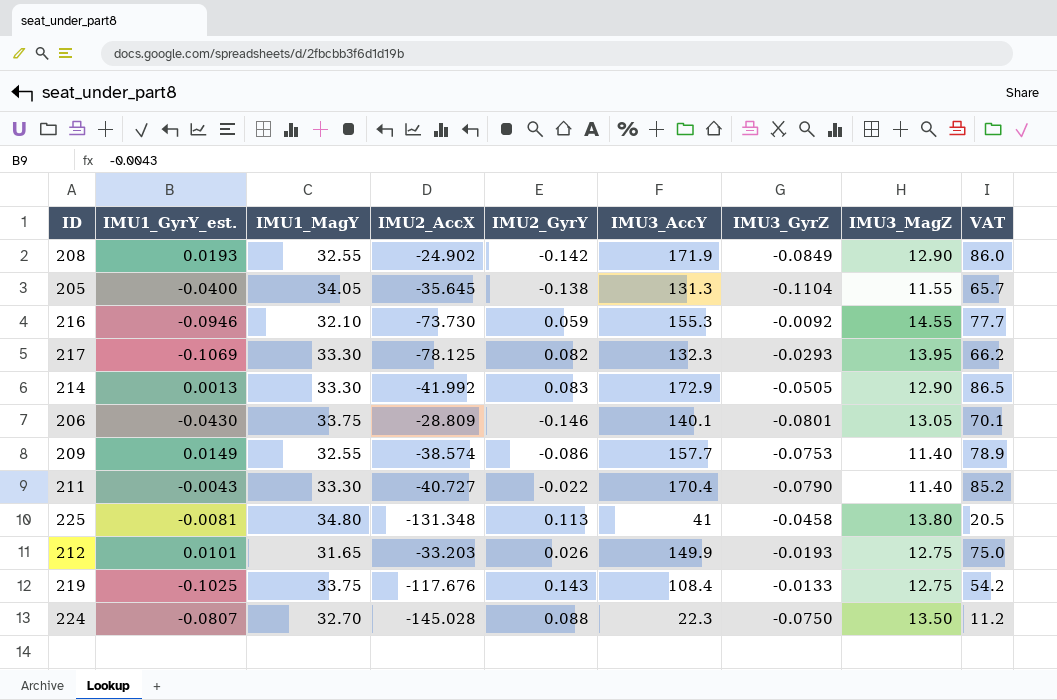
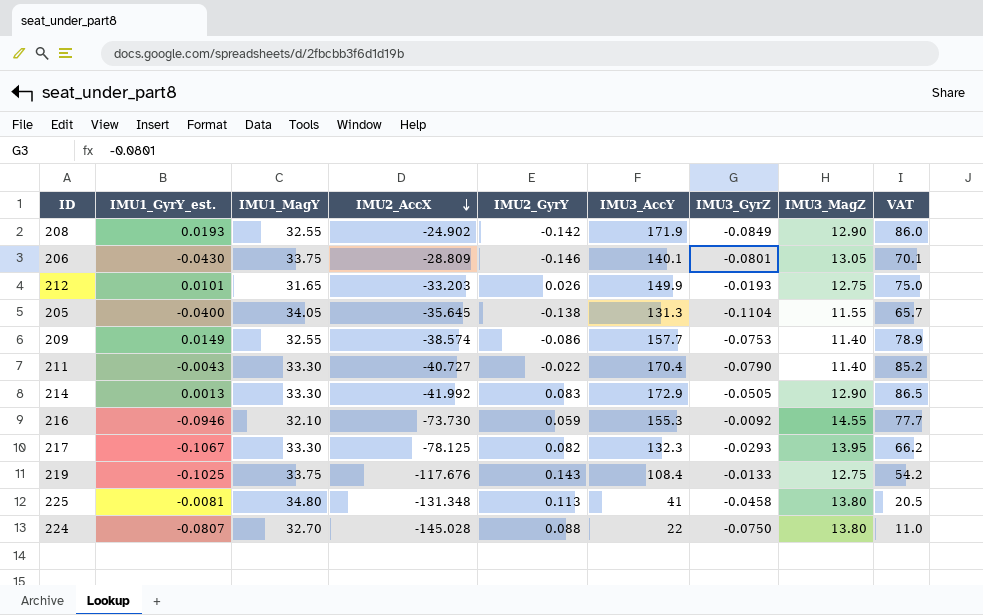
row order: none -> IMU2_AccX descending
217 | IMU1_GyrY_est.: -0.1069 -> -0.1067
224 | IMU3_AccY: 22.3 -> 22
224 | IMU3_MagZ: 13.50 -> 13.80
224 | VAT: 11.2 -> 11.0

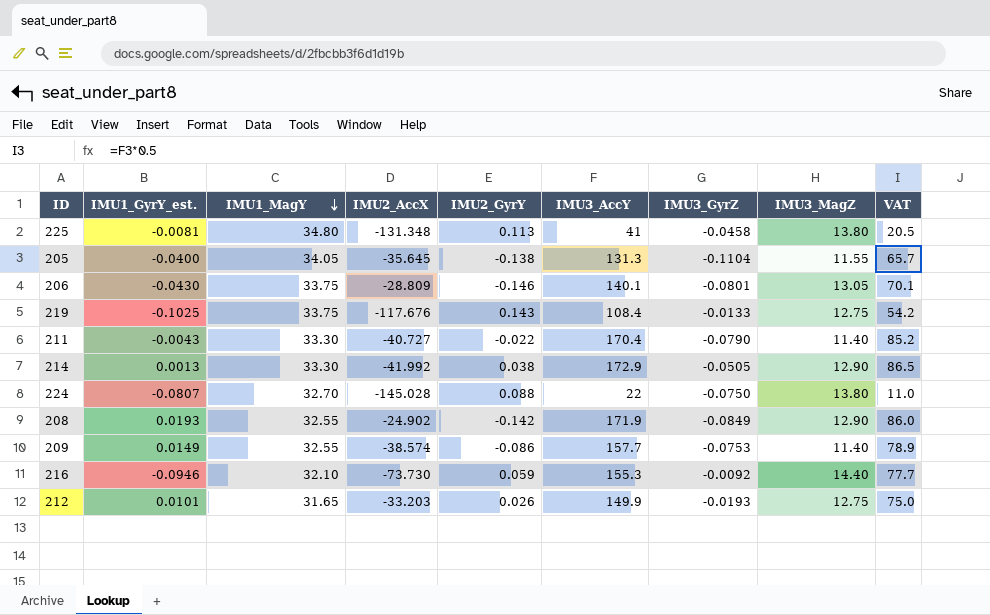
row order: IMU2_AccX descending -> IMU1_MagY descending
row 217: -0.1067 | 33.30 | -78.125 | 0.082 | 132.3 | -0.0293 | 13.95 | 66.2 -> none
214 | IMU2_GyrY: 0.083 -> 0.038
216 | IMU3_MagZ: 14.55 -> 14.40

